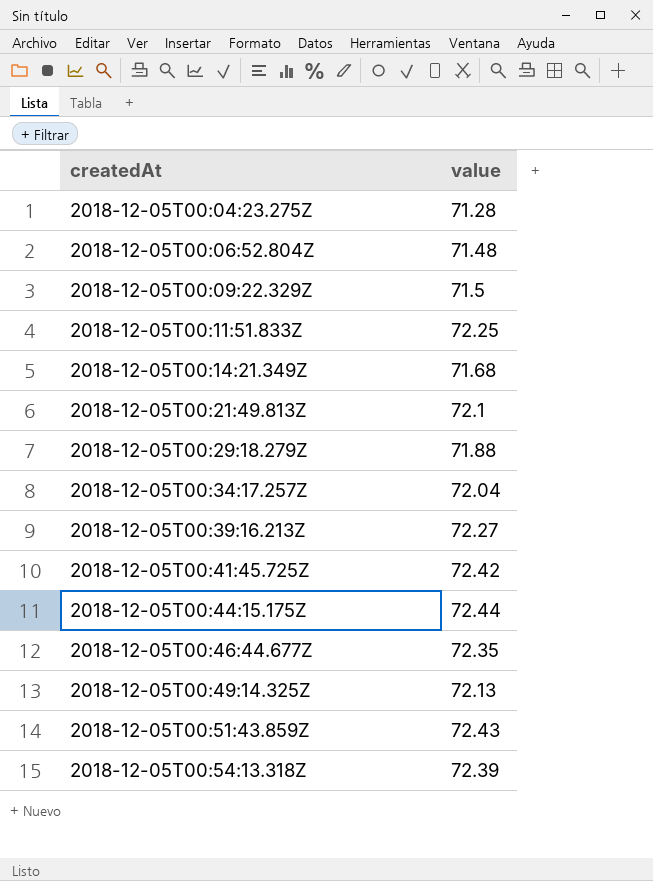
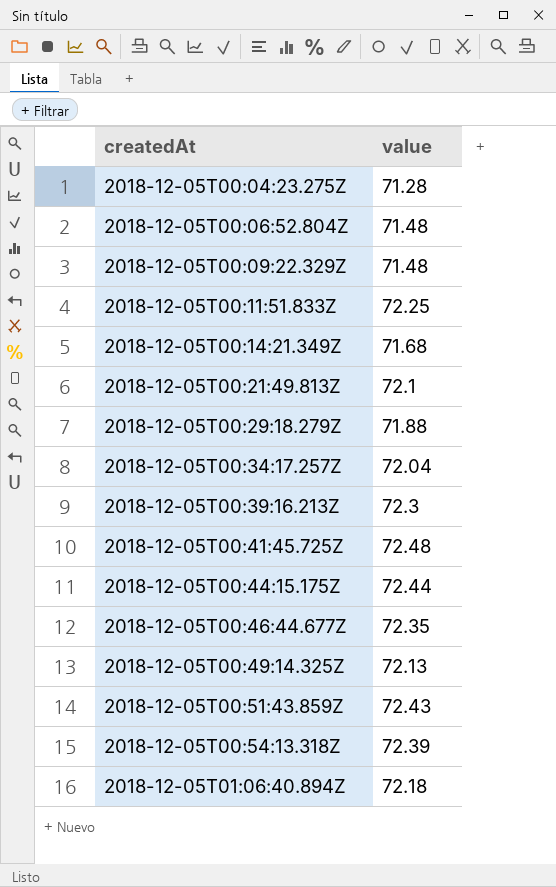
2018-12-05T00:09:22.329Z | value: 71.5 -> 71.48
2018-12-05T00:39:16.213Z | value: 72.27 -> 72.3
2018-12-05T00:41:45.725Z | value: 72.42 -> 72.48
row 2018-12-05T01:06:40.894Z: none -> 72.18

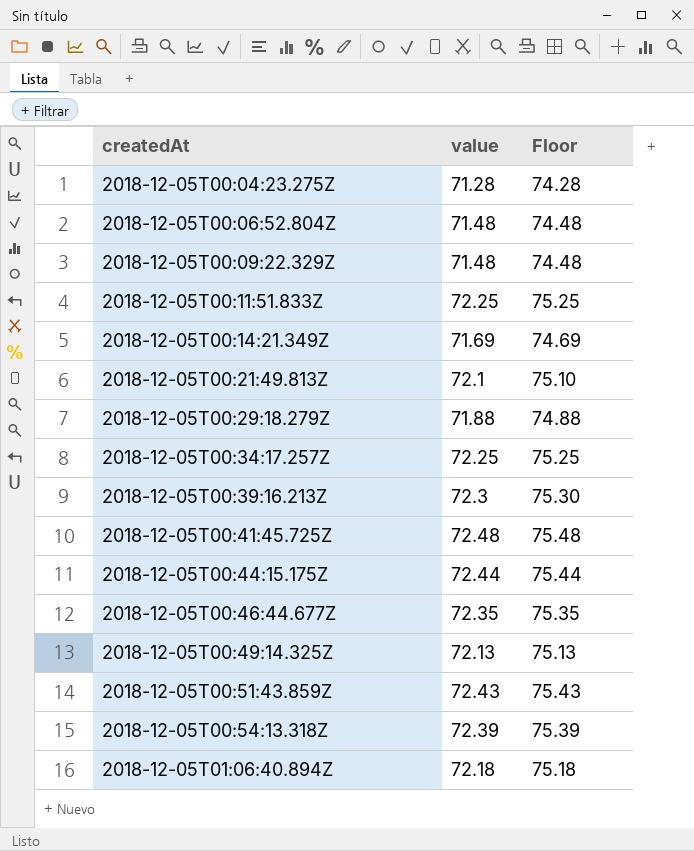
column Floor | formula: none -> [value] + 3
2018-12-05T00:14:21.349Z | value: 71.68 -> 71.69
2018-12-05T00:34:17.257Z | value: 72.04 -> 72.25

